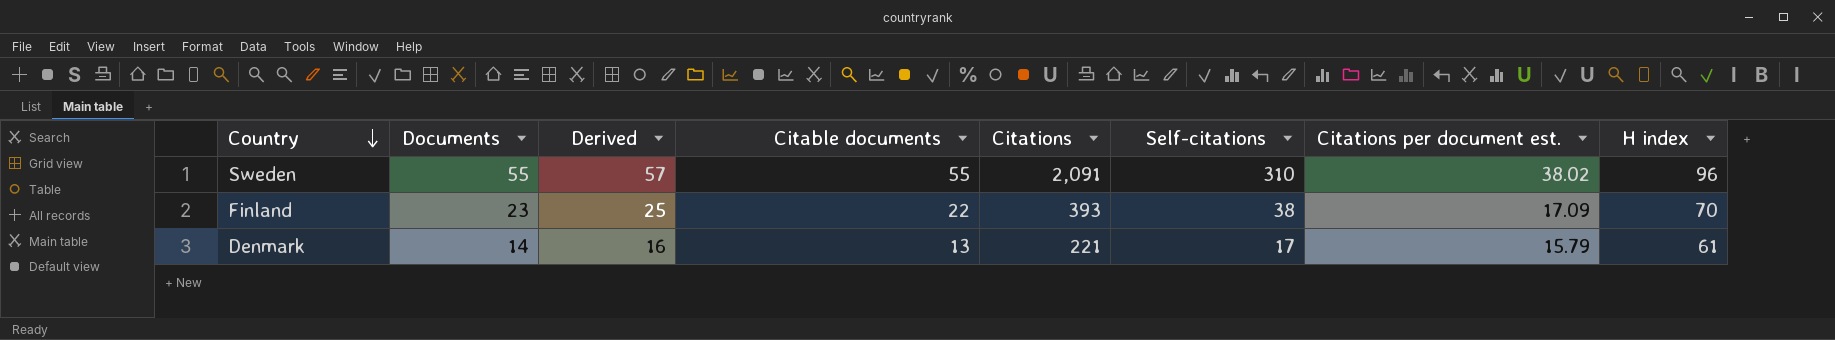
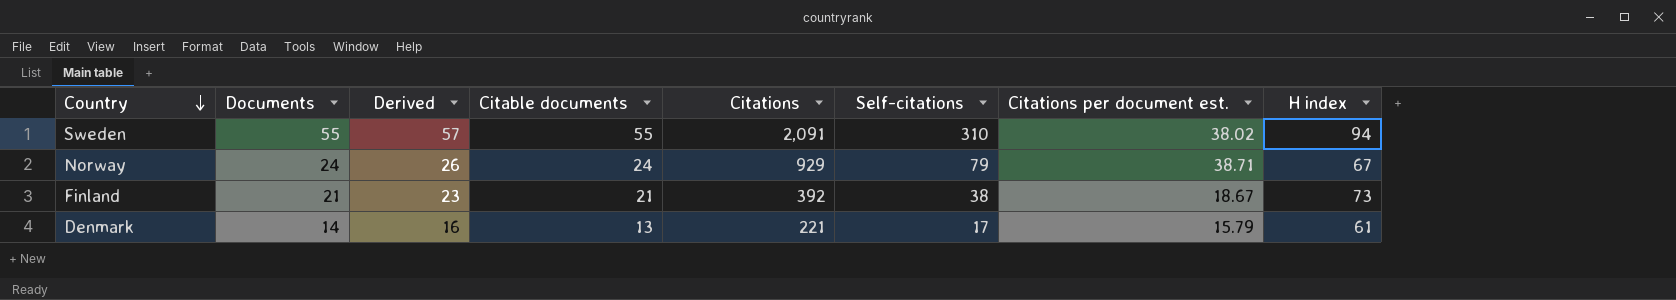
Sweden | H index: 96 -> 94
row Norway: none -> 24 | 26 | 24 | 929 | 79 | 38.71 | 67
Finland | Documents: 23 -> 21
Finland | Derived: 25 -> 23
Finland | Citable documents: 22 -> 21
Finland | Citations: 393 -> 392
Finland | Citations per document est.: 17.09 -> 18.67
Finland | H index: 70 -> 73

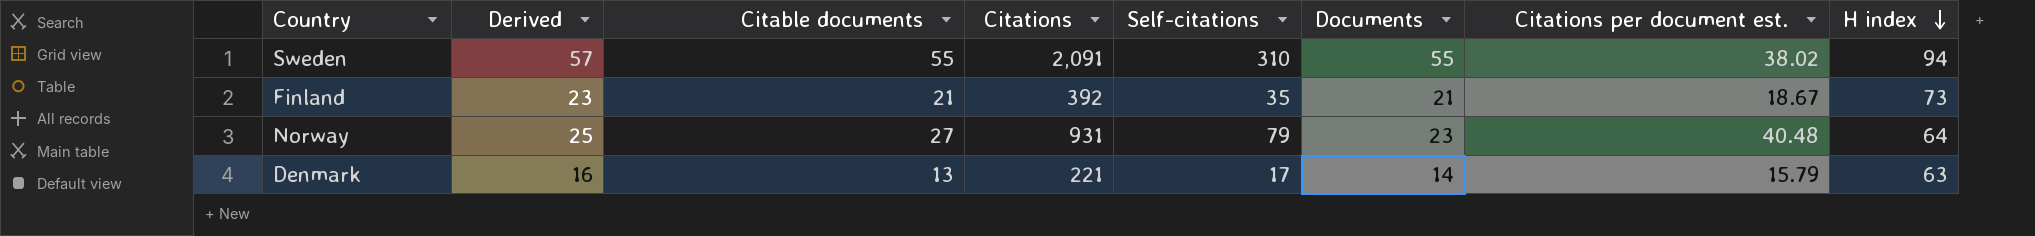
row order: Country descending -> H index descending
column Documents | position: 2 -> 6
Finland | Self-citations: 38 -> 35
Norway | Derived: 26 -> 25
Norway | Citable documents: 24 -> 27
Norway | Citations: 929 -> 931
Norway | Documents: 24 -> 23
Norway | Citations per document est.: 38.71 -> 40.48
Norway | H index: 67 -> 64
Denmark | H index: 61 -> 63

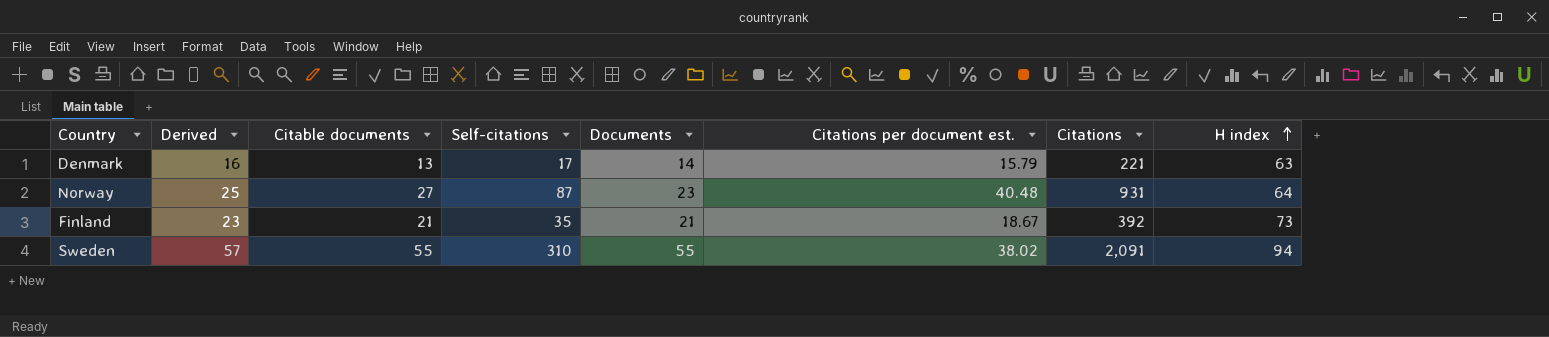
row order: H index descending -> H index ascending
column Citations | position: 4 -> 7
Norway | Self-citations: 79 -> 87

